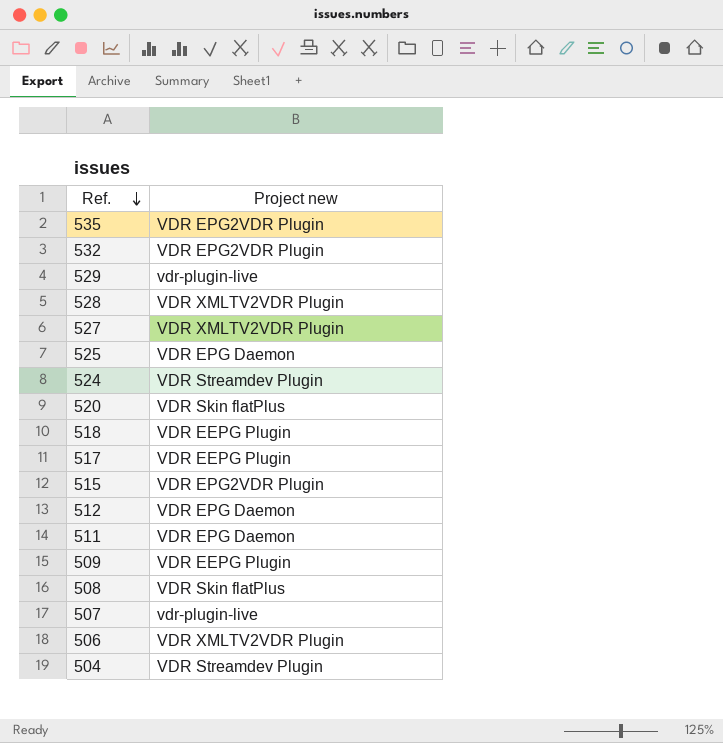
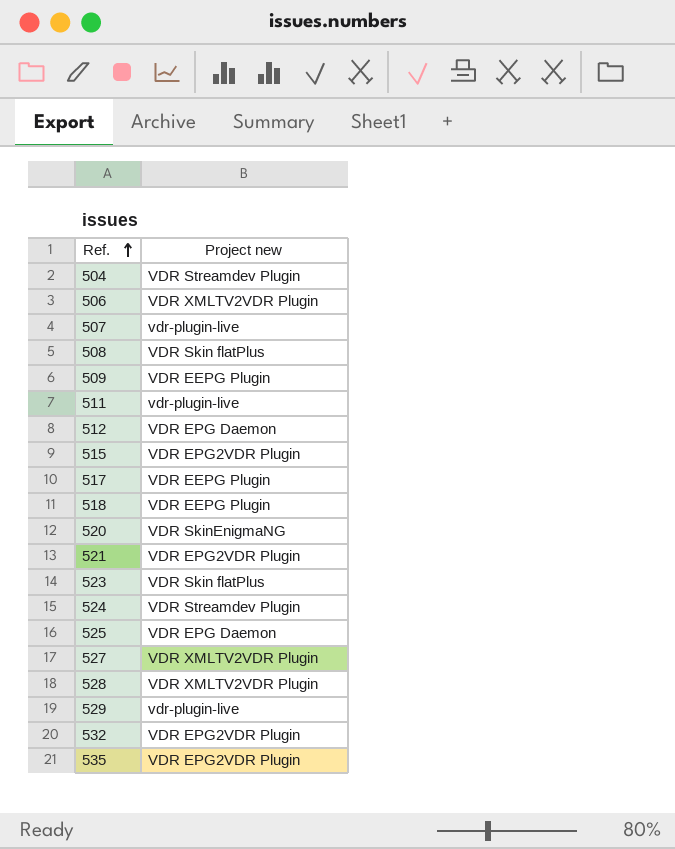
row order: Ref. descending -> Ref. ascending
511 | Project new: VDR EPG Daemon -> vdr-plugin-live
520 | Project new: VDR Skin flatPlus -> VDR SkinEnigmaNG
row 521: none -> VDR EPG2VDR Plugin
row 523: none -> VDR Skin flatPlus

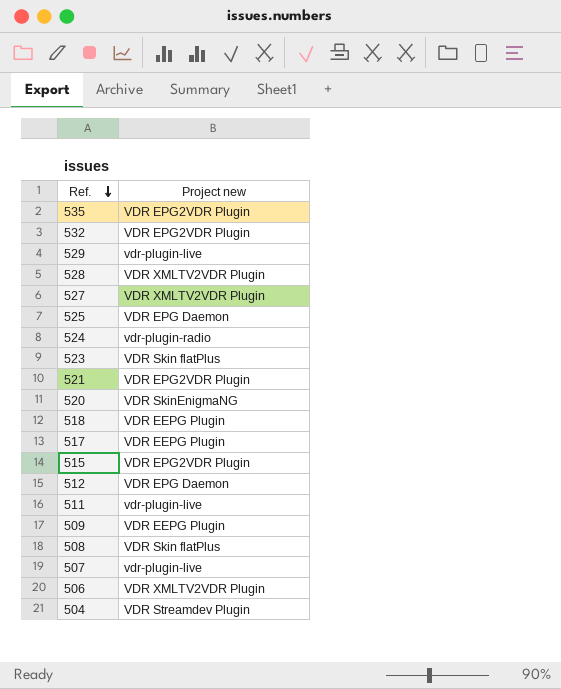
row order: Ref. ascending -> Ref. descending
524 | Project new: VDR Streamdev Plugin -> vdr-plugin-radio

